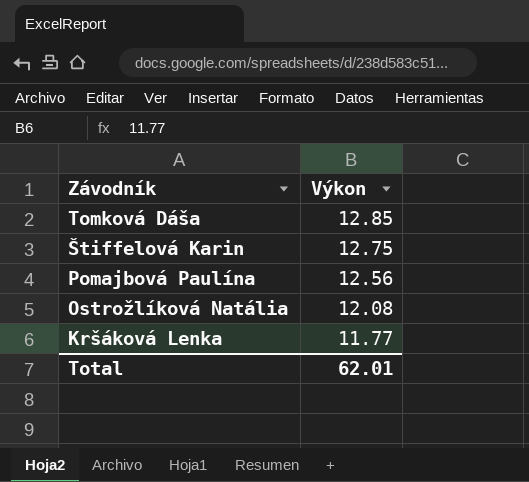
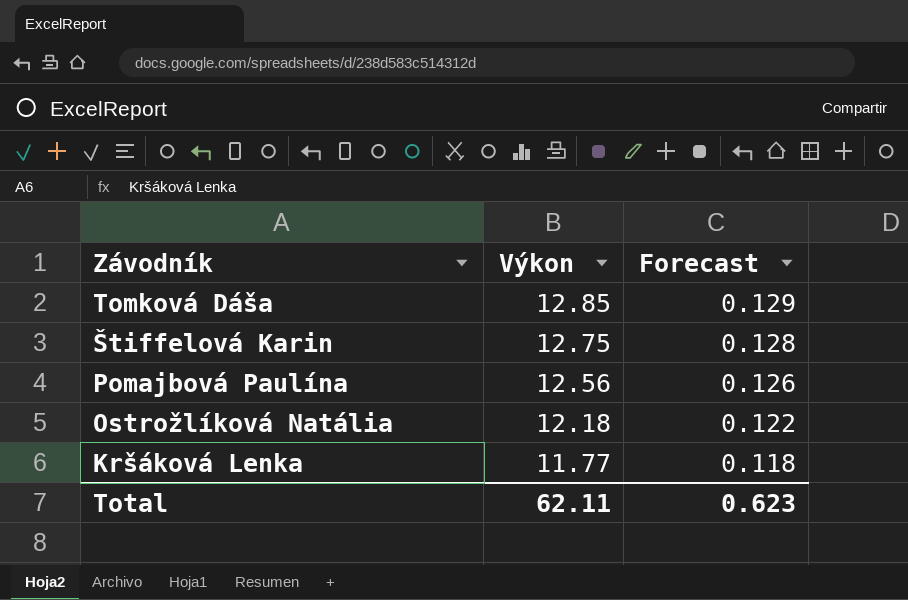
column Forecast | formula: none -> [Výkon] * 0.01
Ostrožlíková Natália | Výkon: 12.08 -> 12.18
Total | Výkon: 62.01 -> 62.11

